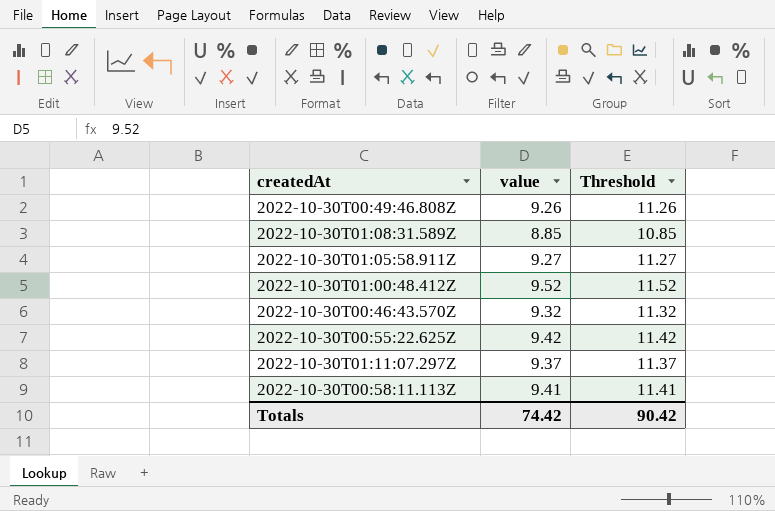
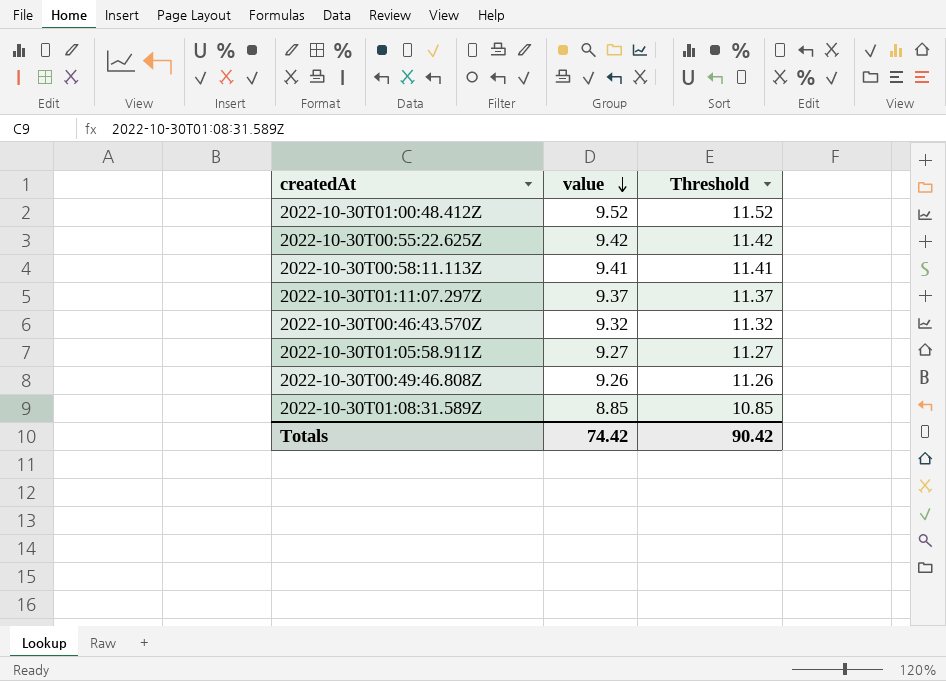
row order: none -> value descending

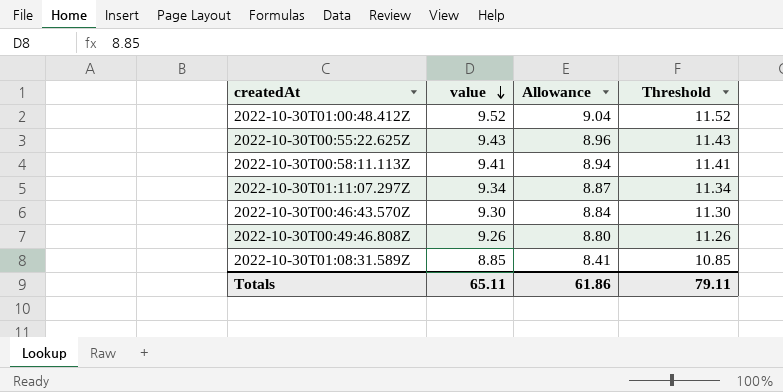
column Allowance | formula: none -> [value] * 0.95
row 2022-10-30T01:05:58.911Z: 9.27 | 11.27 -> none
2022-10-30T00:55:22.625Z | value: 9.42 -> 9.43
2022-10-30T00:55:22.625Z | Threshold: 11.42 -> 11.43
2022-10-30T01:11:07.297Z | value: 9.37 -> 9.34
2022-10-30T01:11:07.297Z | Threshold: 11.37 -> 11.34
2022-10-30T00:46:43.570Z | value: 9.32 -> 9.30
2022-10-30T00:46:43.570Z | Threshold: 11.32 -> 11.30
Totals | value: 74.42 -> 65.11
Totals | Threshold: 90.42 -> 79.11

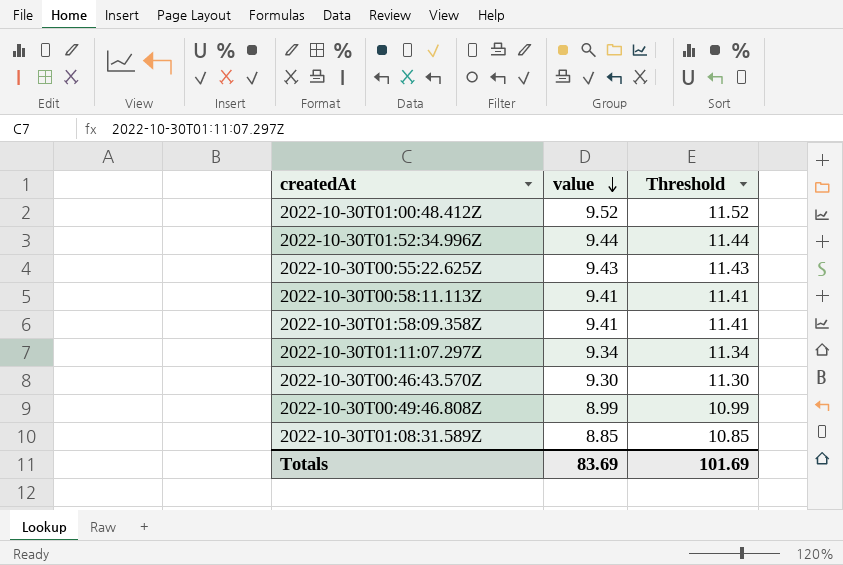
column Allowance | formula: [value] * 0.95 -> none
row 2022-10-30T01:52:34.996Z: none -> 9.44 | 11.44
row 2022-10-30T01:58:09.358Z: none -> 9.41 | 11.41
2022-10-30T00:49:46.808Z | value: 9.26 -> 8.99
2022-10-30T00:49:46.808Z | Threshold: 11.26 -> 10.99
Totals | value: 65.11 -> 83.69
Totals | Threshold: 79.11 -> 101.69

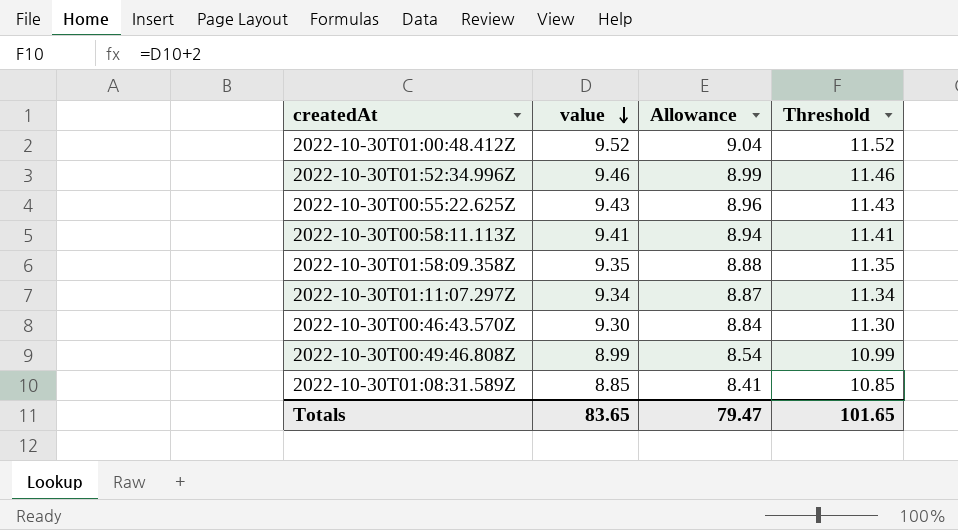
column Allowance | formula: none -> [value] * 0.95
2022-10-30T01:52:34.996Z | value: 9.44 -> 9.46
2022-10-30T01:52:34.996Z | Threshold: 11.44 -> 11.46
2022-10-30T01:58:09.358Z | value: 9.41 -> 9.35
2022-10-30T01:58:09.358Z | Threshold: 11.41 -> 11.35
Totals | value: 83.69 -> 83.65
Totals | Threshold: 101.69 -> 101.65

